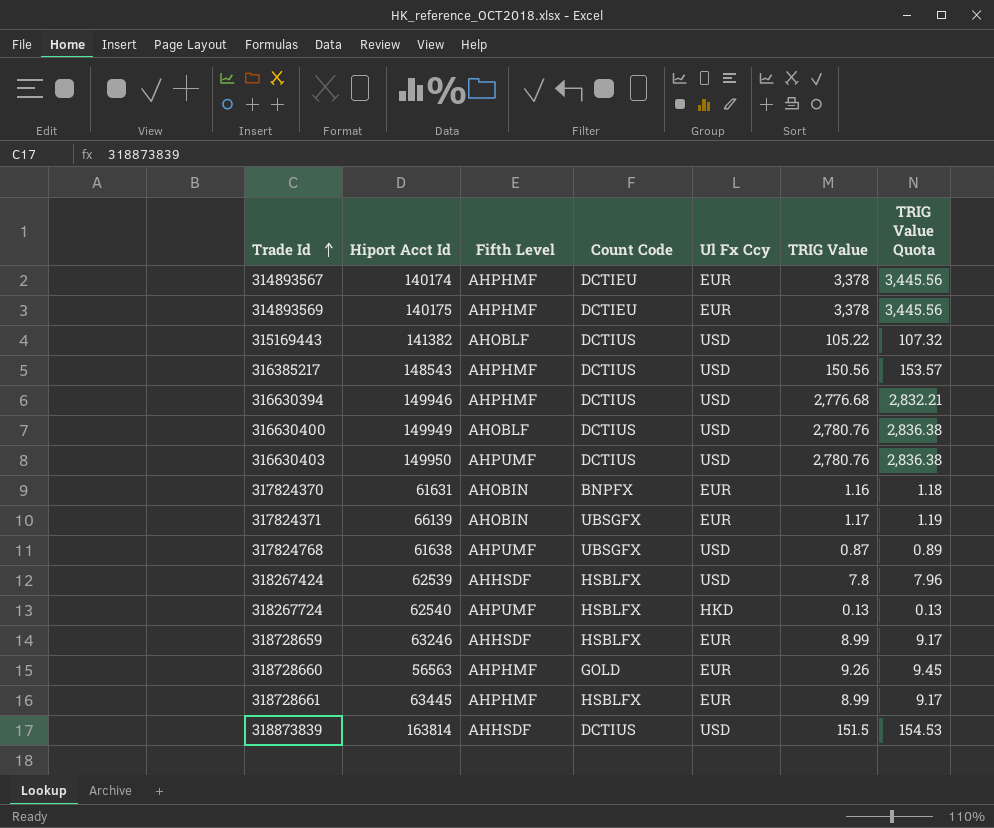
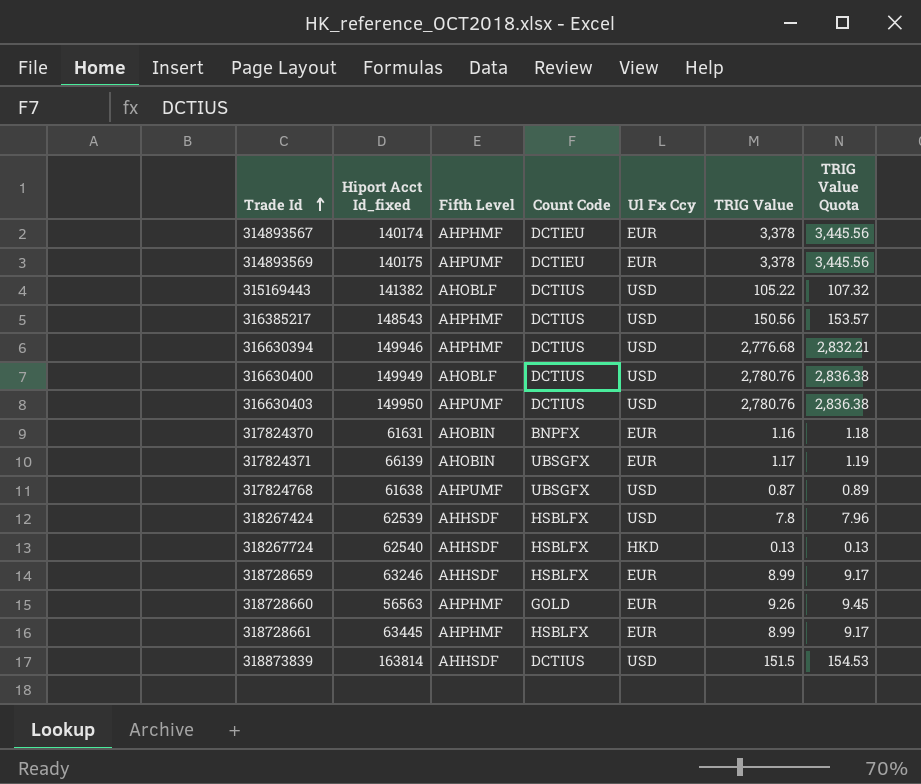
column name: Hiport Acct Id -> Hiport Acct Id_fixed
314893569 | Fifth Level: AHPHMF -> AHPUMF
318267724 | Fifth Level: AHPUMF -> AHHSDF

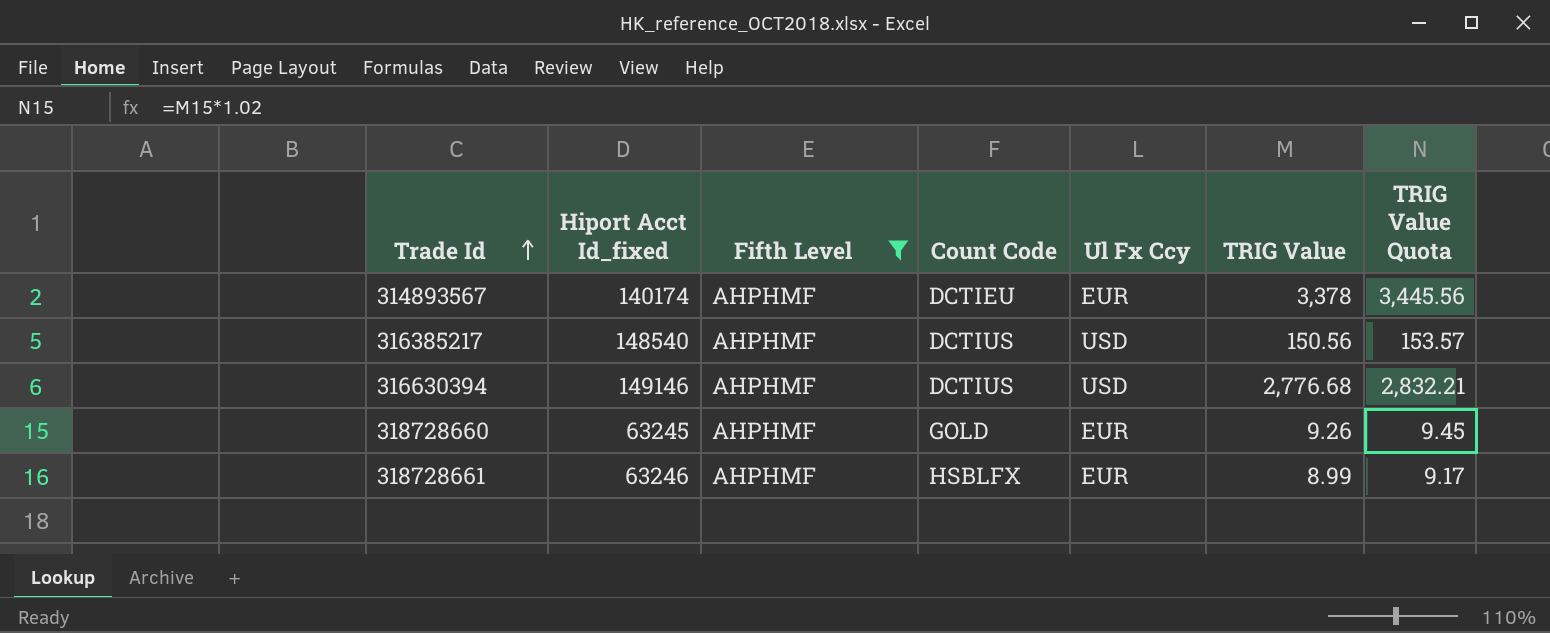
filter: none -> Fifth Level = AHPHMF
316385217 | Hiport Acct Id_fixed: 148543 -> 148540
316630394 | Hiport Acct Id_fixed: 149946 -> 149146
318728660 | Hiport Acct Id_fixed: 56563 -> 63245
318728661 | Hiport Acct Id_fixed: 63445 -> 63246

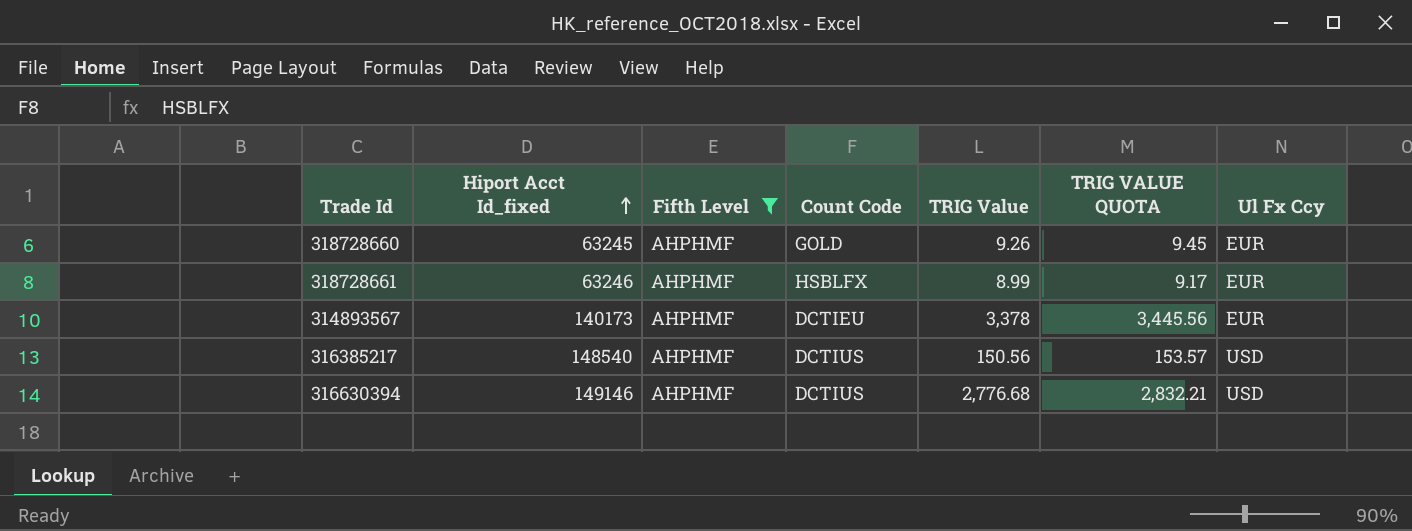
row order: Trade Id ascending -> Hiport Acct Id_fixed ascending
column name: TRIG Value Quota -> TRIG VALUE QUOTA
column Ul Fx Ccy | position: 5 -> 7
314893567 | Hiport Acct Id_fixed: 140174 -> 140173

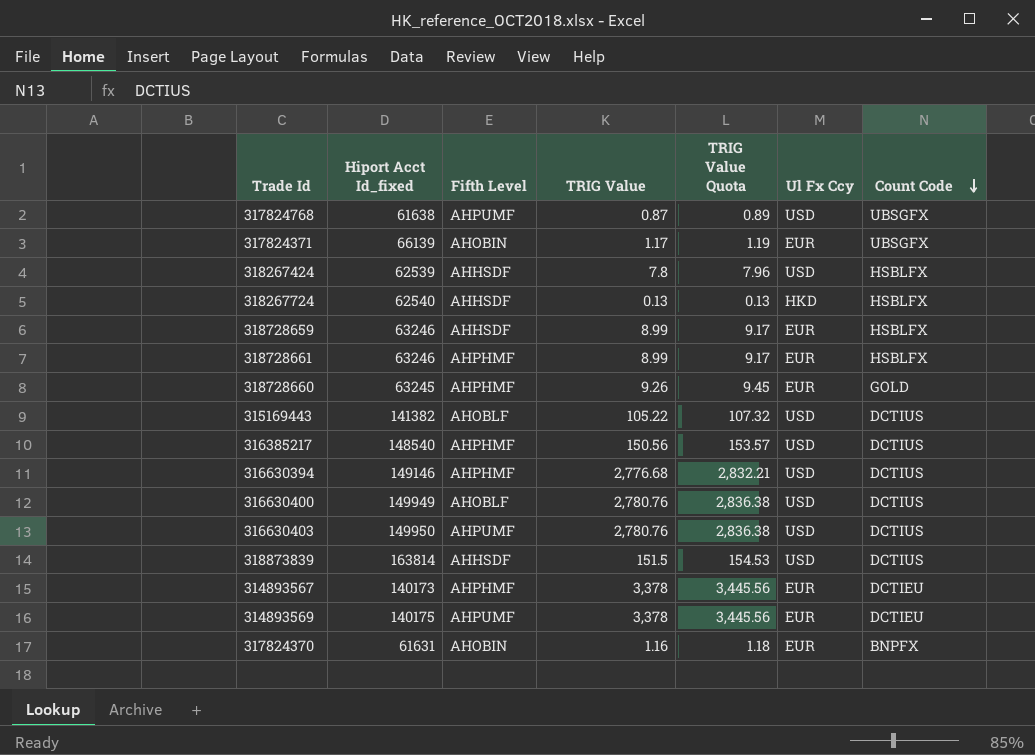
filter: Fifth Level = AHPHMF -> none
row order: Hiport Acct Id_fixed ascending -> Count Code descending
column name: TRIG VALUE QUOTA -> TRIG Value Quota
column Count Code | position: 4 -> 7

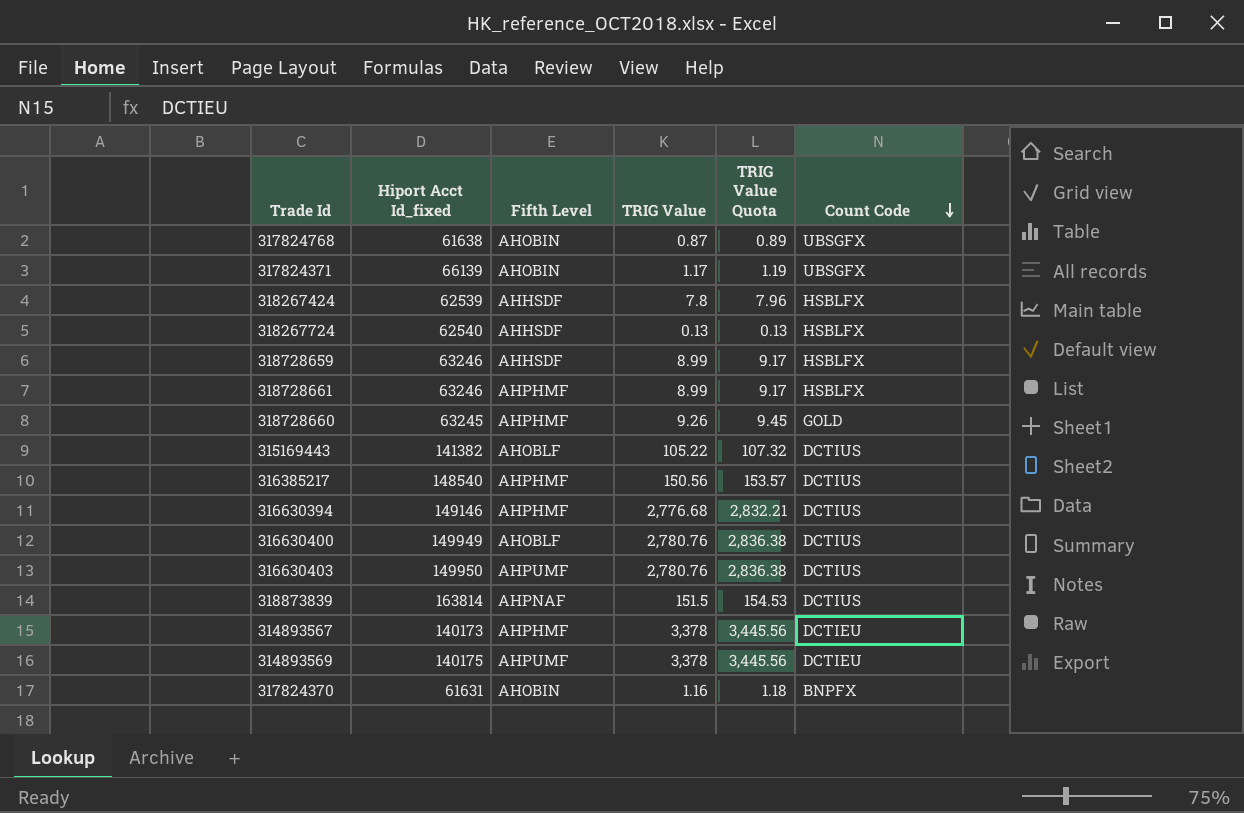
column Ul Fx Ccy | position: 6 -> none
317824768 | Fifth Level: AHPUMF -> AHOBIN
318873839 | Fifth Level: AHHSDF -> AHPNAF

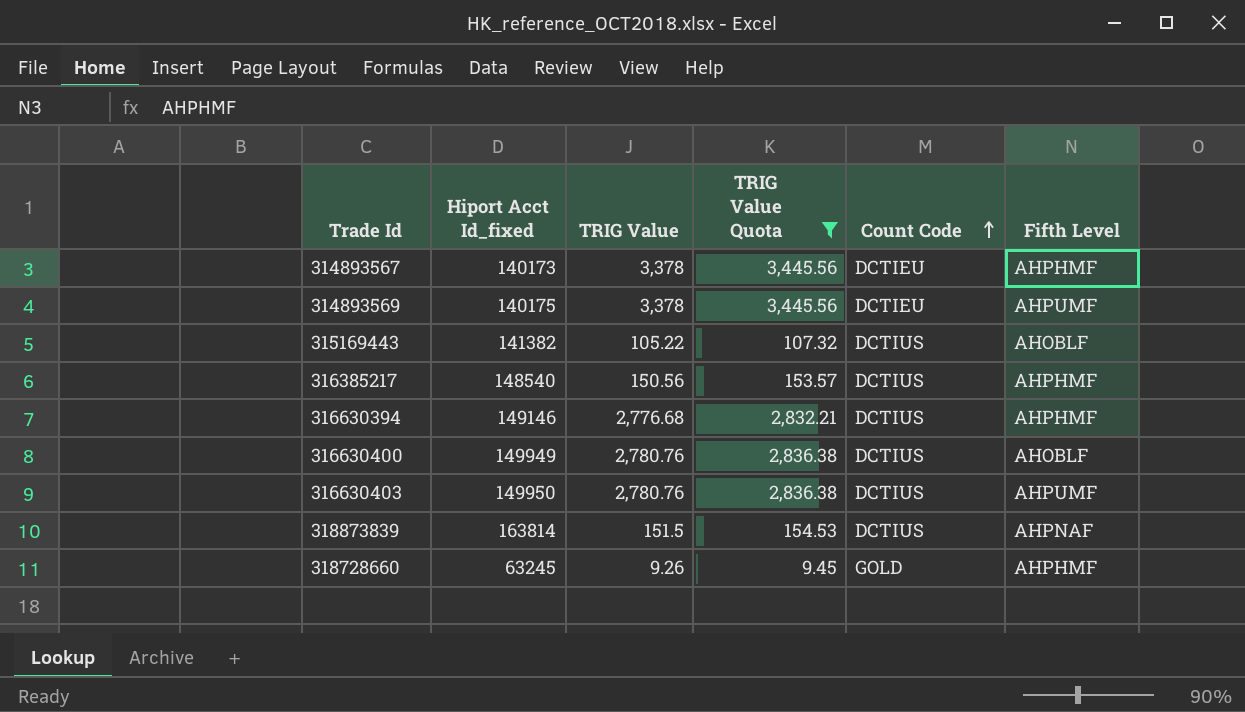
filter: none -> TRIG Value Quota >= 9.45
row order: Count Code descending -> Count Code ascending
column Fifth Level | position: 3 -> 6

